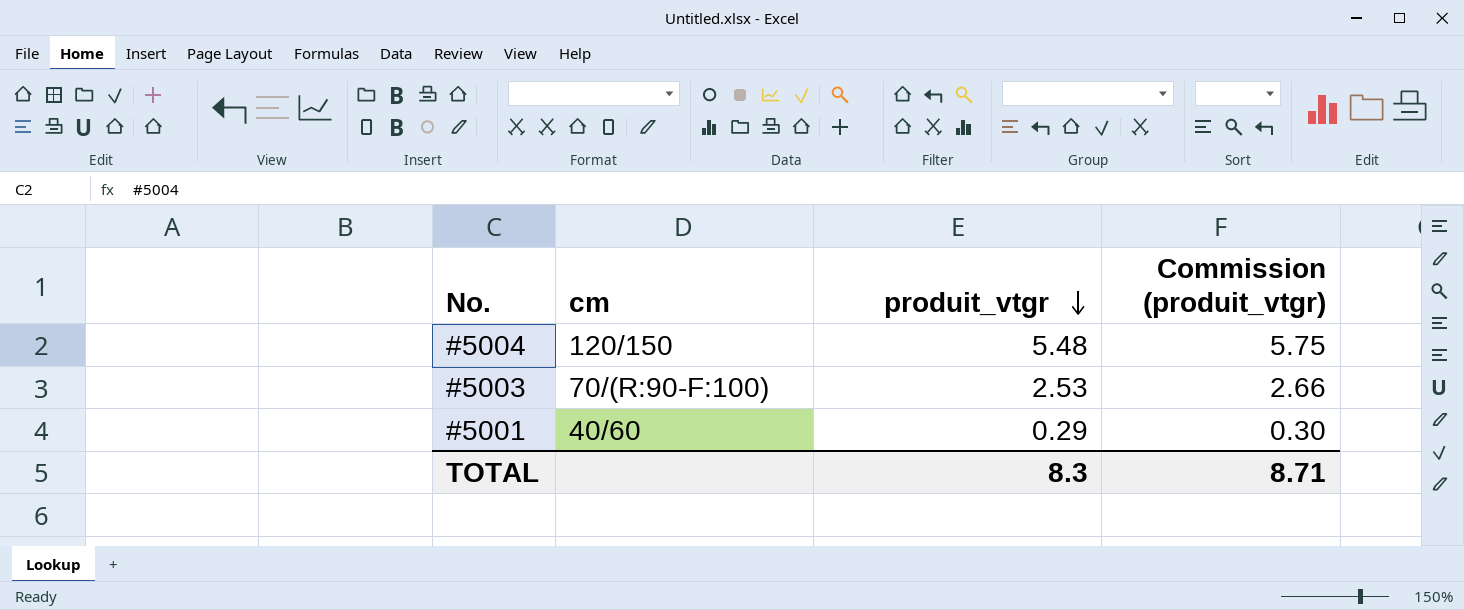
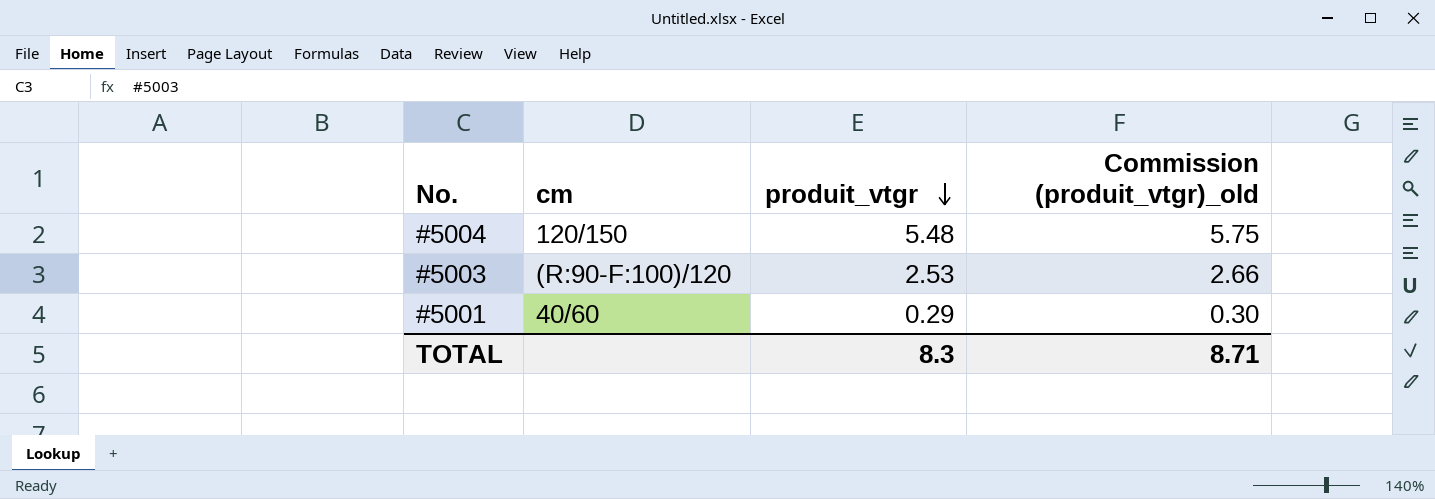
column name: Commission (produit_vtgr) -> Commission (produit_vtgr)_old
#5003 | cm: 70/(R:90-F:100) -> (R:90-F:100)/120

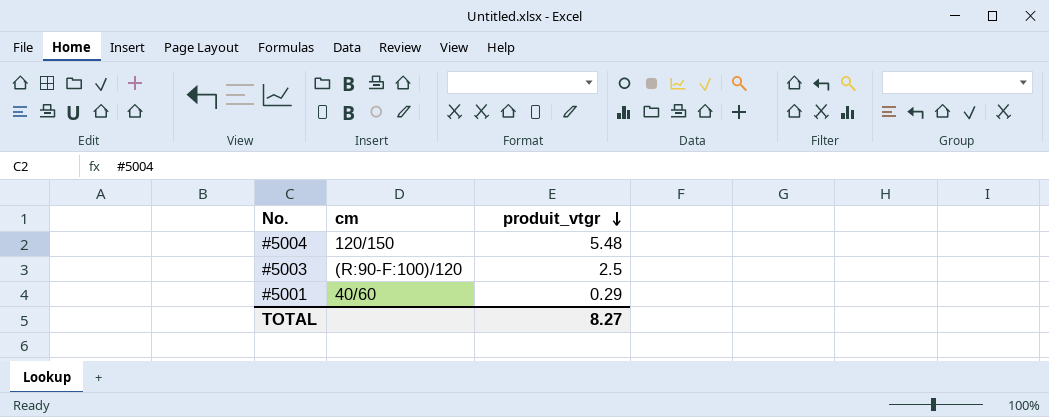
column Commission (produit_vtgr)_old | formula: [produit_vtgr] * 1.05 -> none
#5003 | produit_vtgr: 2.53 -> 2.5
TOTAL | produit_vtgr: 8.3 -> 8.27

